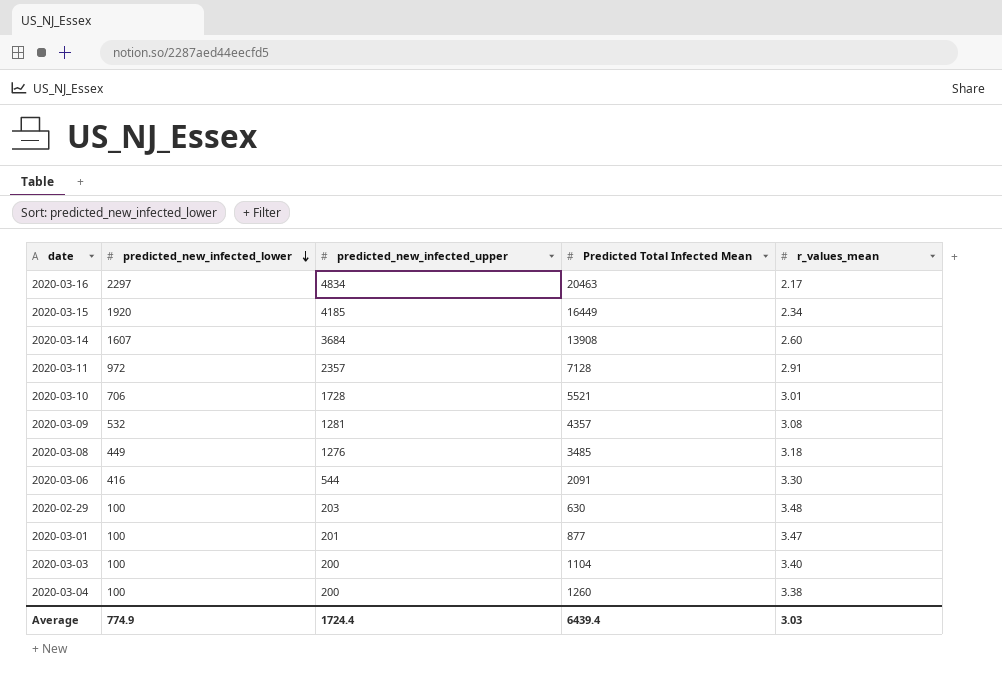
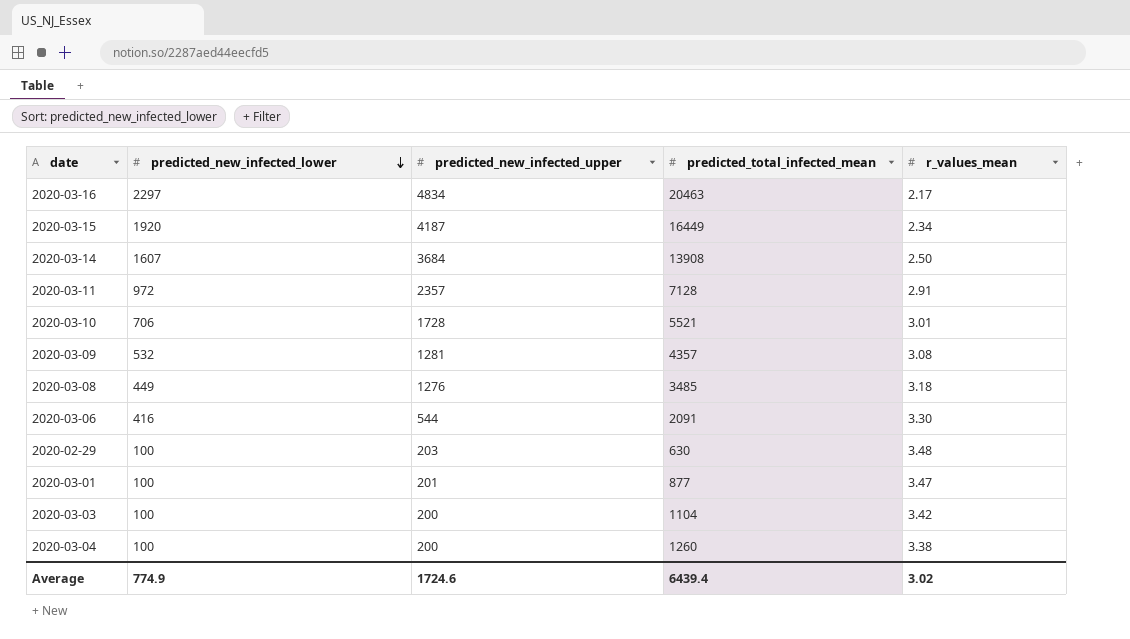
column name: Predicted Total Infected Mean -> predicted_total_infected_mean
2020-03-15 | predicted_new_infected_upper: 4185 -> 4187
2020-03-14 | r_values_mean: 2.60 -> 2.50
2020-03-03 | r_values_mean: 3.40 -> 3.42
Average | predicted_new_infected_upper: 1724.4 -> 1724.6
Average | r_values_mean: 3.03 -> 3.02

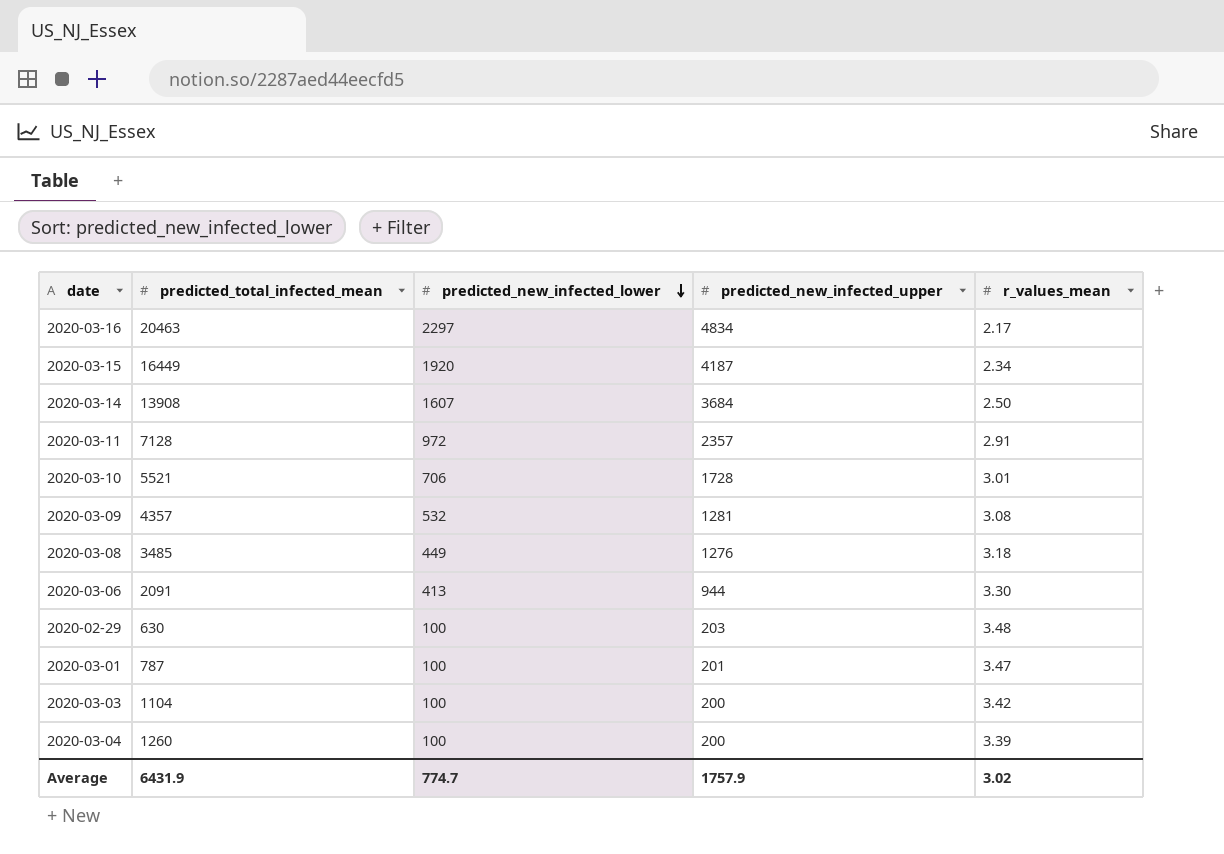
column predicted_total_infected_mean | position: 4 -> 2
2020-03-06 | predicted_new_infected_lower: 416 -> 413
2020-03-06 | predicted_new_infected_upper: 544 -> 944
2020-03-01 | predicted_total_infected_mean: 877 -> 787
2020-03-04 | r_values_mean: 3.38 -> 3.39
Average | predicted_total_infected_mean: 6439.4 -> 6431.9
Average | predicted_new_infected_lower: 774.9 -> 774.7
Average | predicted_new_infected_upper: 1724.6 -> 1757.9

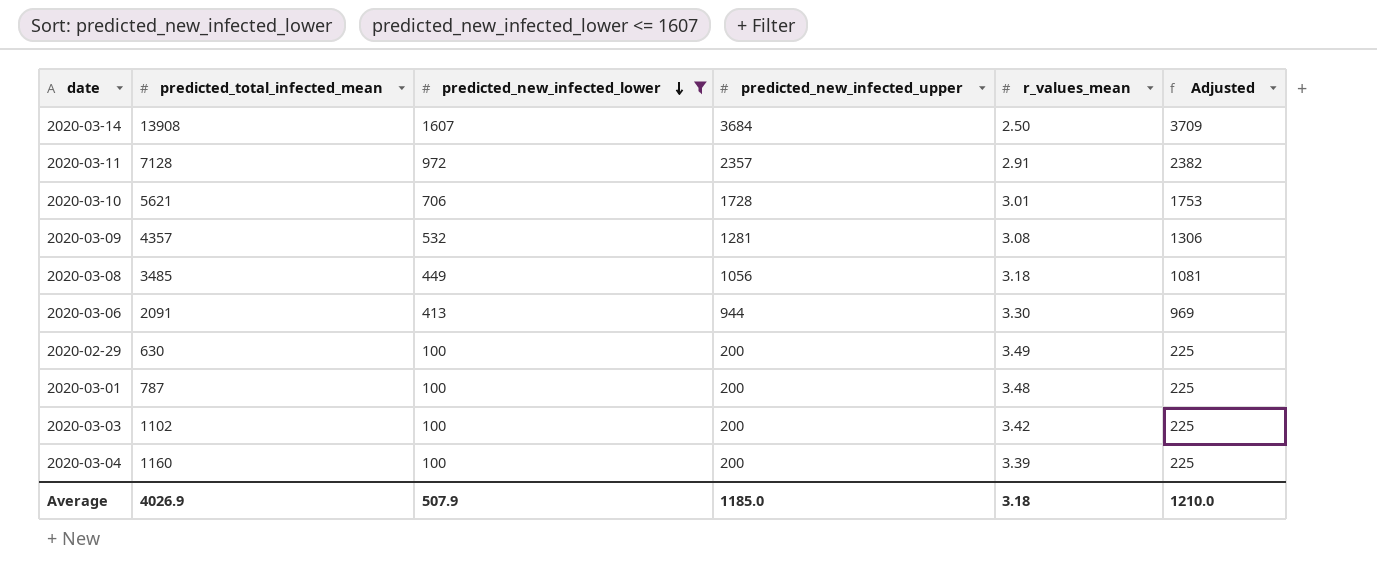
filter: none -> predicted_new_infected_lower <= 1607
column Adjusted | formula: none -> [predicted_new_infected_upper] + 25
2020-03-10 | predicted_total_infected_mean: 5521 -> 5621
2020-03-08 | predicted_new_infected_upper: 1276 -> 1056
2020-02-29 | predicted_new_infected_upper: 203 -> 200
2020-02-29 | r_values_mean: 3.48 -> 3.49
2020-03-01 | predicted_new_infected_upper: 201 -> 200
2020-03-01 | r_values_mean: 3.47 -> 3.48
2020-03-03 | predicted_total_infected_mean: 1104 -> 1102
2020-03-04 | predicted_total_infected_mean: 1260 -> 1160
Average | predicted_total_infected_mean: 6431.9 -> 4026.9
Average | predicted_new_infected_lower: 774.7 -> 507.9
Average | predicted_new_infected_upper: 1757.9 -> 1185.0
Average | r_values_mean: 3.02 -> 3.18

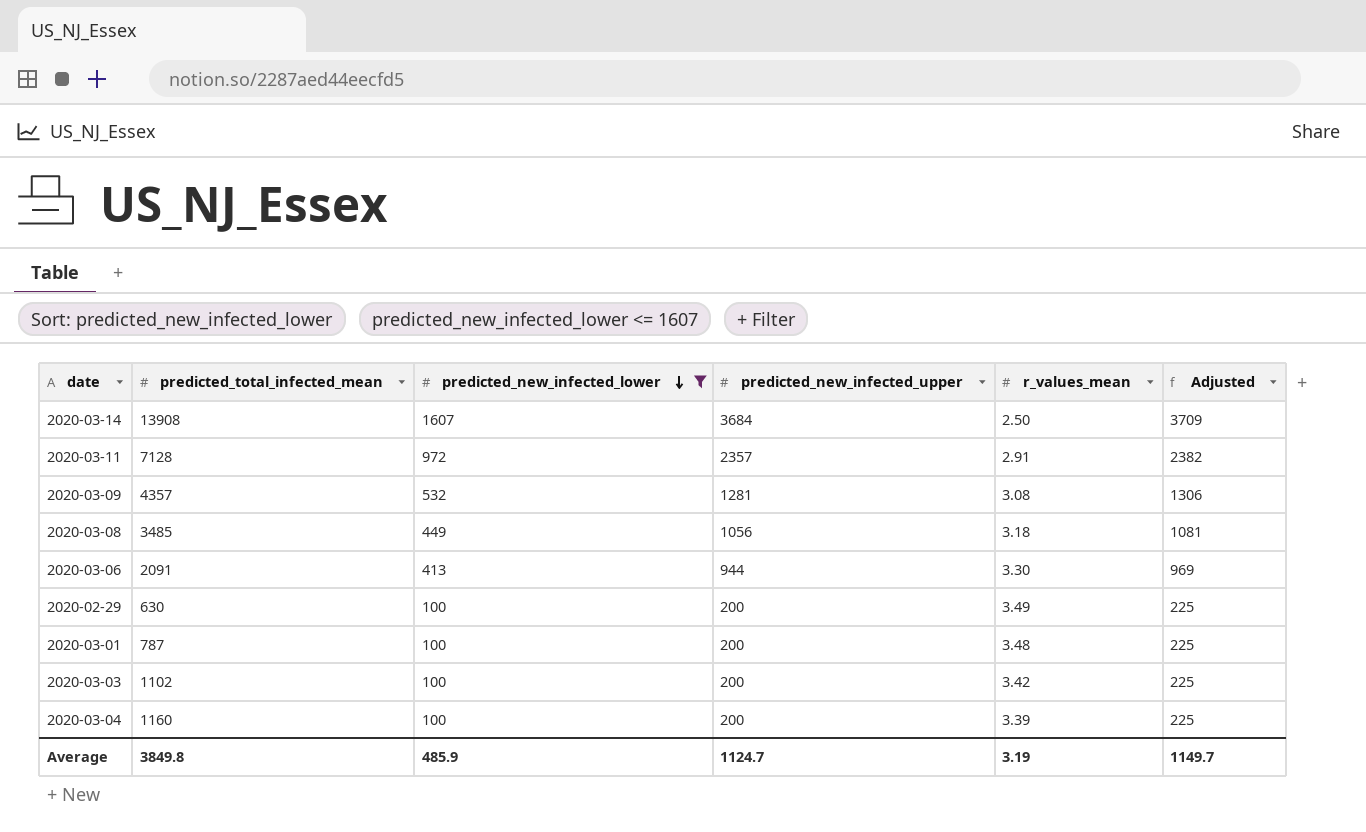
row 2020-03-10: 5621 | 706 | 1728 | 3.01 | 1753 -> none
Average | predicted_total_infected_mean: 4026.9 -> 3849.8
Average | predicted_new_infected_lower: 507.9 -> 485.9
Average | predicted_new_infected_upper: 1185.0 -> 1124.7
Average | r_values_mean: 3.18 -> 3.19
Average | Adjusted: 1210.0 -> 1149.7

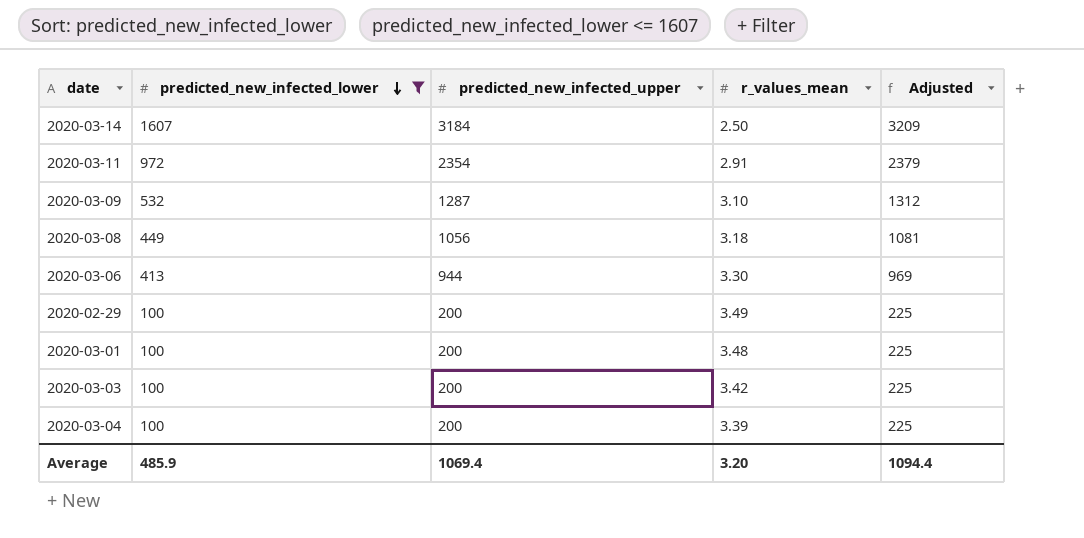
column predicted_total_infected_mean | position: 2 -> none
2020-03-14 | predicted_new_infected_upper: 3684 -> 3184
2020-03-14 | Adjusted: 3709 -> 3209
2020-03-11 | predicted_new_infected_upper: 2357 -> 2354
2020-03-11 | Adjusted: 2382 -> 2379
2020-03-09 | predicted_new_infected_upper: 1281 -> 1287
2020-03-09 | r_values_mean: 3.08 -> 3.10
2020-03-09 | Adjusted: 1306 -> 1312
Average | predicted_new_infected_upper: 1124.7 -> 1069.4
Average | r_values_mean: 3.19 -> 3.20
Average | Adjusted: 1149.7 -> 1094.4

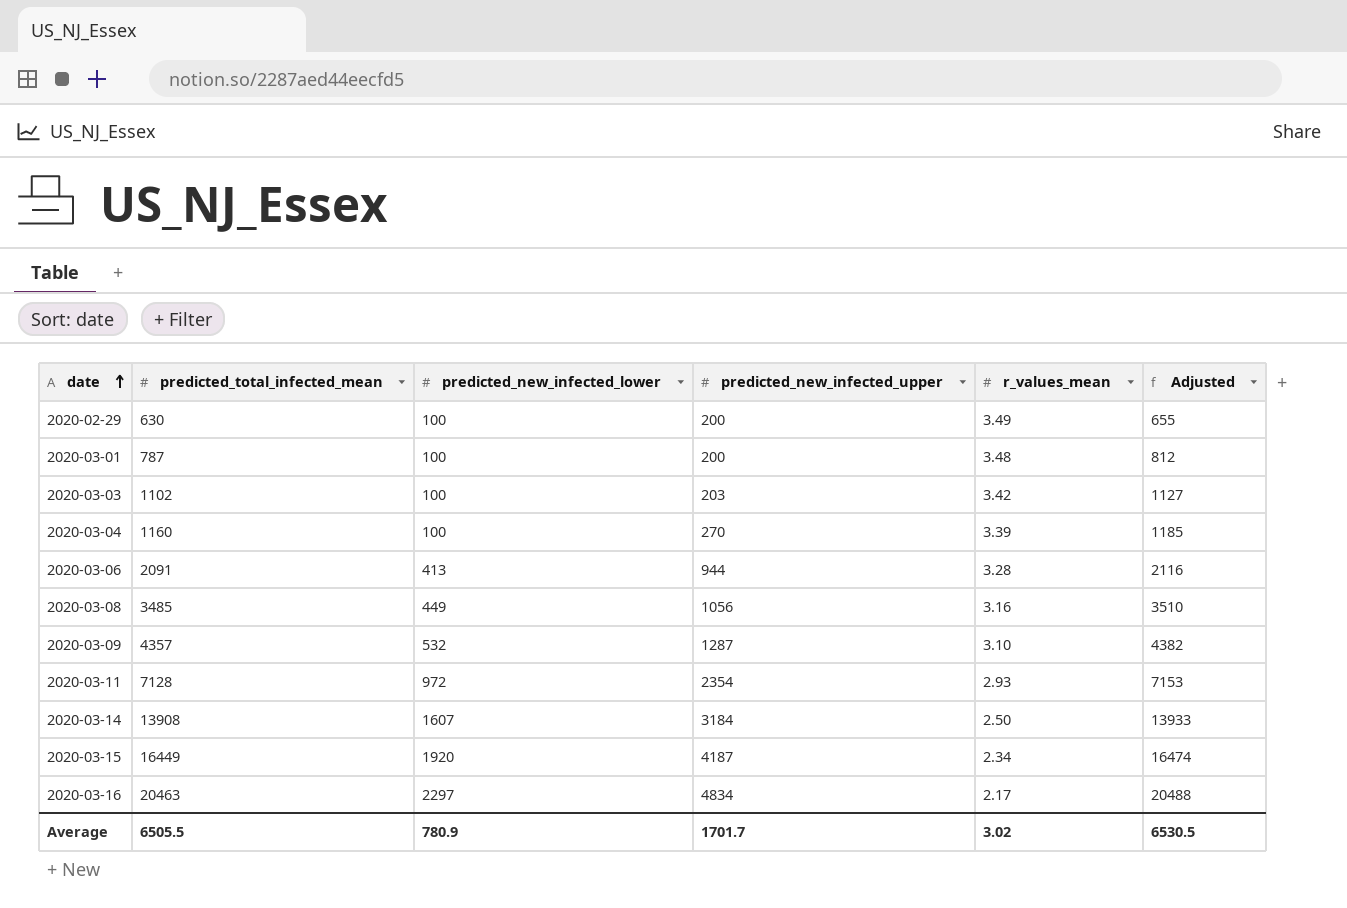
filter: predicted_new_infected_lower <= 1607 -> none
row order: predicted_new_infected_lower descending -> date ascending
column predicted_total_infected_mean | position: none -> 2
column Adjusted | formula: [predicted_new_infected_upper] + 25 -> [predicted_total_infected_mean] + 25
2020-03-03 | predicted_new_infected_upper: 200 -> 203
2020-03-04 | predicted_new_infected_upper: 200 -> 270
2020-03-06 | r_values_mean: 3.30 -> 3.28
2020-03-08 | r_values_mean: 3.18 -> 3.16
2020-03-11 | r_values_mean: 2.91 -> 2.93
Average | predicted_new_infected_lower: 485.9 -> 780.9
Average | predicted_new_infected_upper: 1069.4 -> 1701.7
Average | r_values_mean: 3.20 -> 3.02
Average | Adjusted: 1094.4 -> 6530.5

